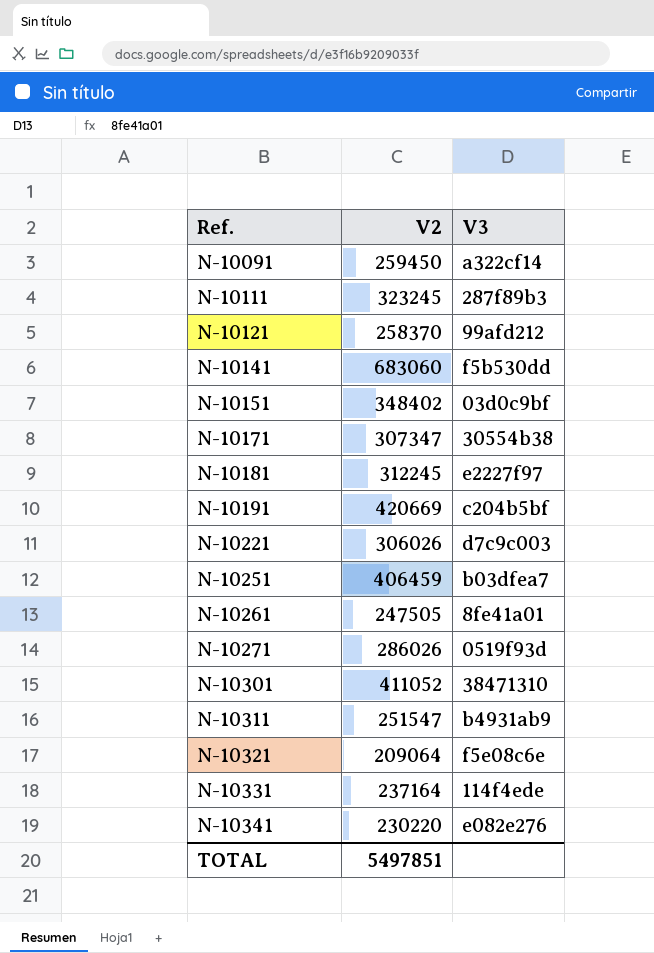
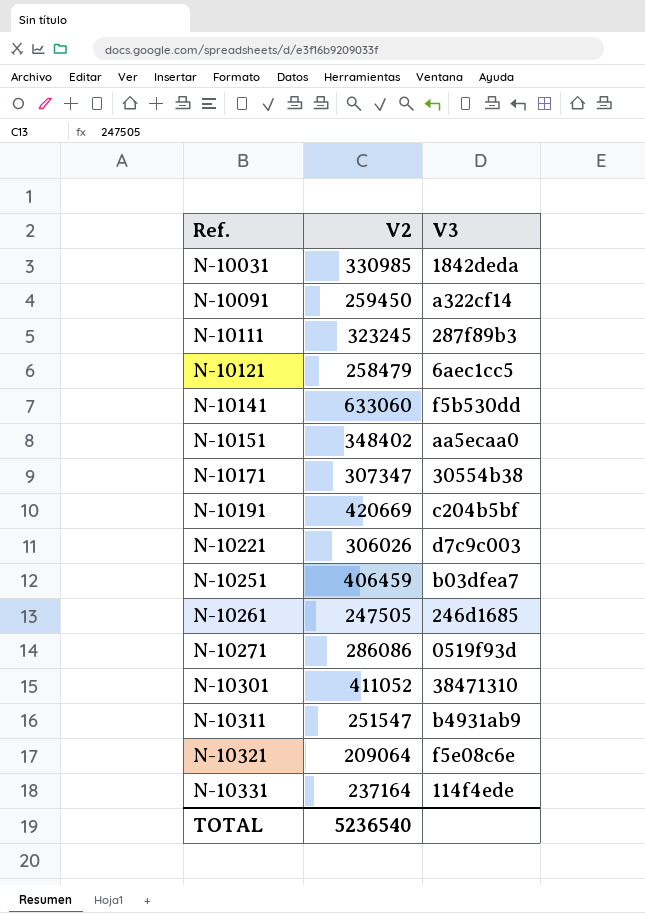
row N-10181: 312245 | e2227f97 -> none
row N-10341: 230220 | e082e276 -> none
row N-10031: none -> 330985 | 1842deda
N-10121 | V2: 258370 -> 258479
N-10121 | V3: 99afd212 -> 6aec1cc5
N-10141 | V2: 683060 -> 633060
N-10151 | V3: 03d0c9bf -> aa5ecaa0
N-10261 | V3: 8fe41a01 -> 246d1685
N-10271 | V2: 286026 -> 286086
TOTAL | V2: 5497851 -> 5236540

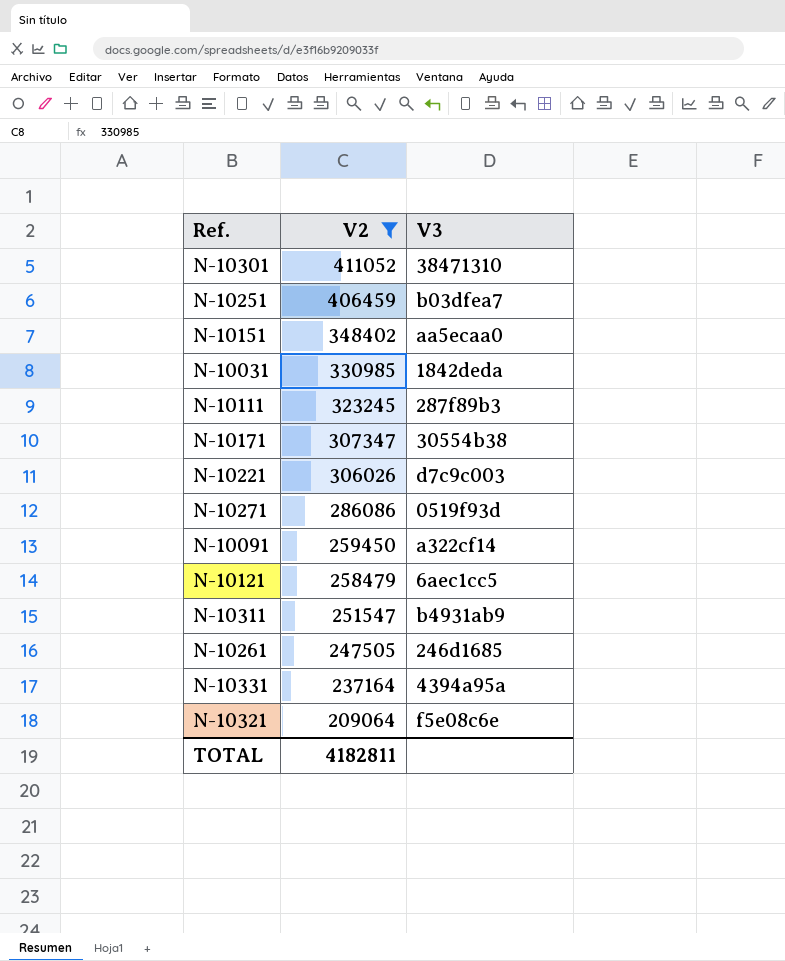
filter: none -> V2 <= 411052
row order: Ref. ascending -> V2 descending
N-10331 | V3: 114f4ede -> 4394a95a
TOTAL | V2: 5236540 -> 4182811

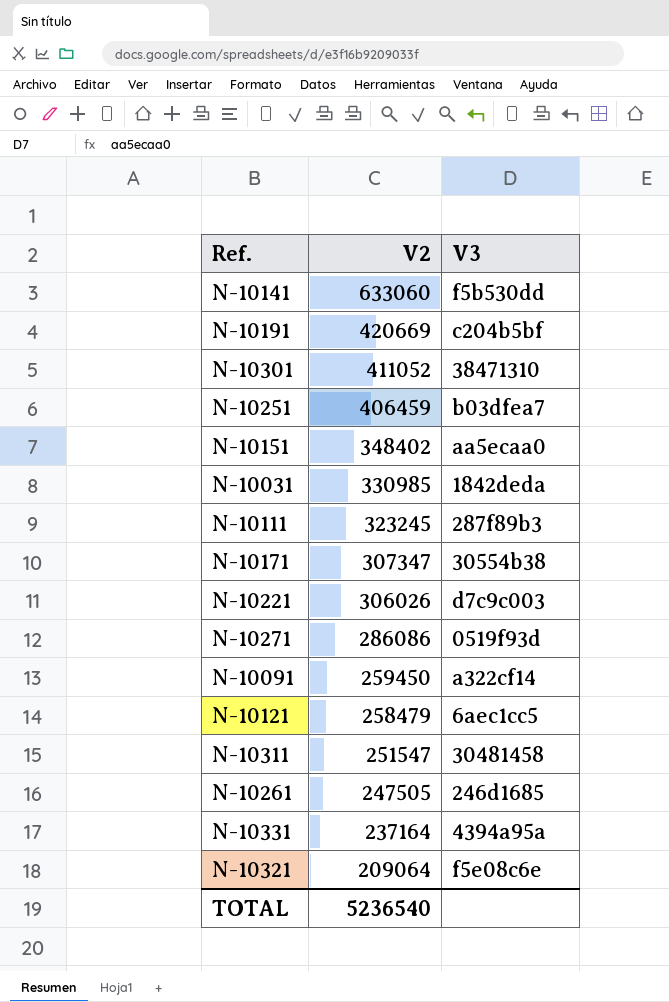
filter: V2 <= 411052 -> none
N-10311 | V3: b4931ab9 -> 30481458
TOTAL | V2: 4182811 -> 5236540

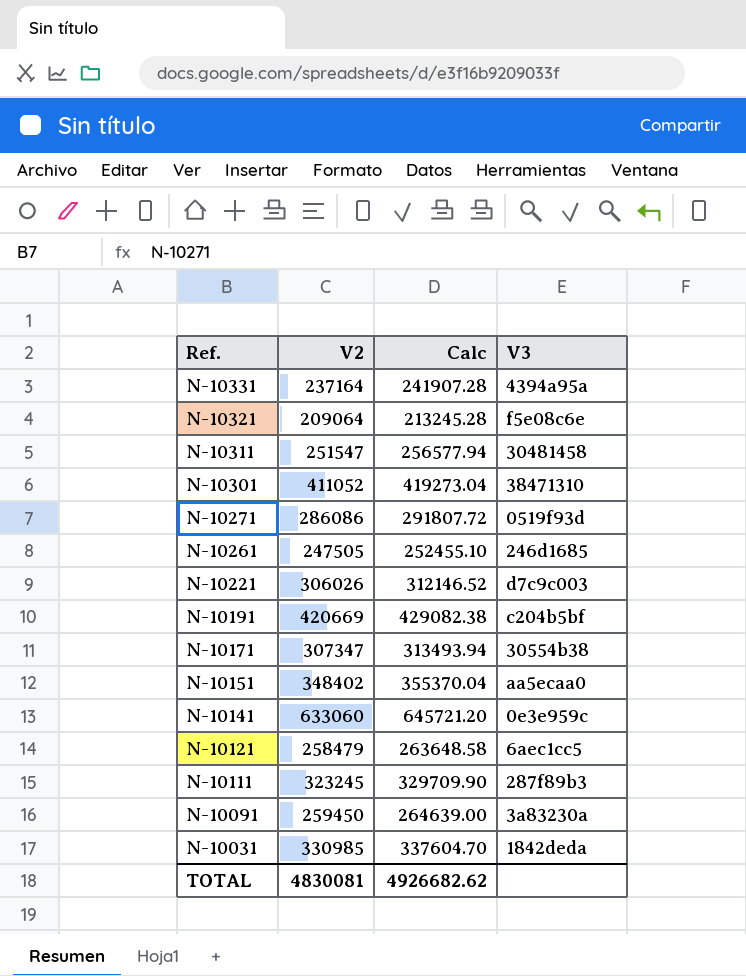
row order: V2 descending -> Ref. descending
column Calc | formula: none -> [V2] * 1.02
row N-10251: 406459 | b03dfea7 -> none
N-10141 | V3: f5b530dd -> 0e3e959c
N-10091 | V3: a322cf14 -> 3a83230a
TOTAL | V2: 5236540 -> 4830081

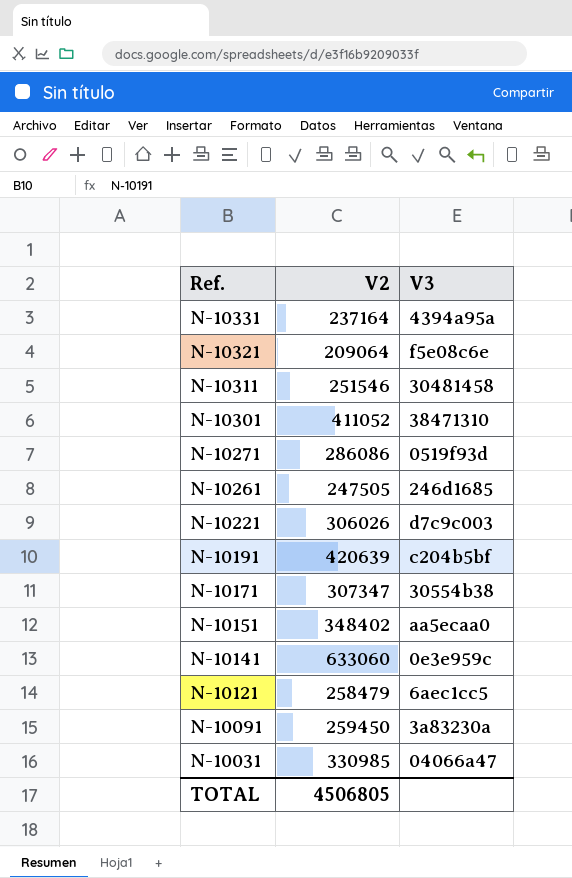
column Calc | formula: [V2] * 1.02 -> none
row N-10111: 323245 | 329709.90 | 287f89b3 -> none
N-10311 | V2: 251547 -> 251546
N-10191 | V2: 420669 -> 420639
N-10031 | V3: 1842deda -> 04066a47
TOTAL | V2: 4830081 -> 4506805

